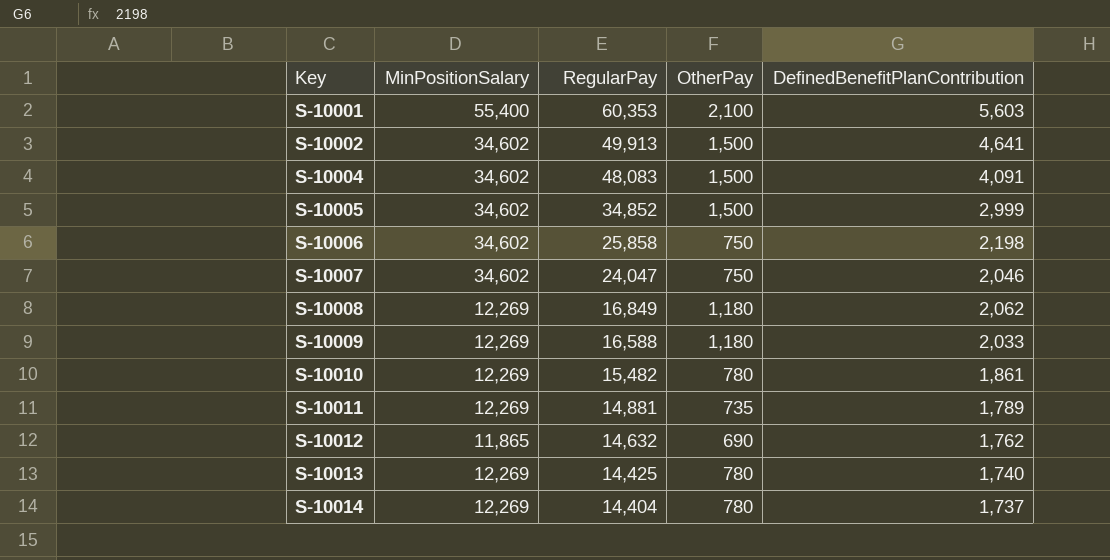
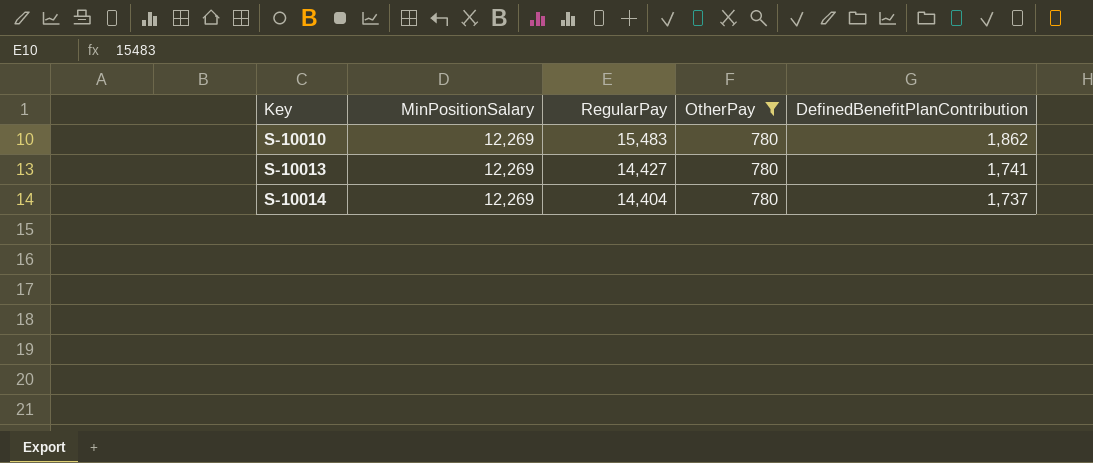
filter: none -> OtherPay = 780
S-10010 | RegularPay: 15,482 -> 15,483
S-10010 | DefinedBenefitPlanContribution: 1,861 -> 1,862
S-10013 | RegularPay: 14,425 -> 14,427
S-10013 | DefinedBenefitPlanContribution: 1,740 -> 1,741

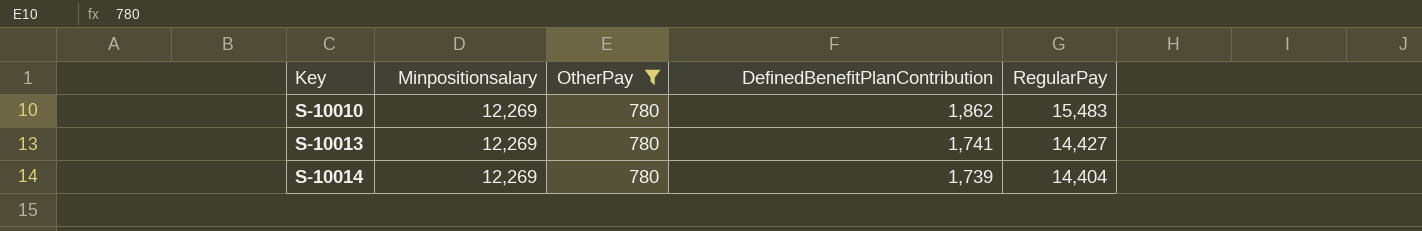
column name: MinPositionSalary -> Minpositionsalary
column RegularPay | position: 3 -> 5
S-10014 | DefinedBenefitPlanContribution: 1,737 -> 1,739

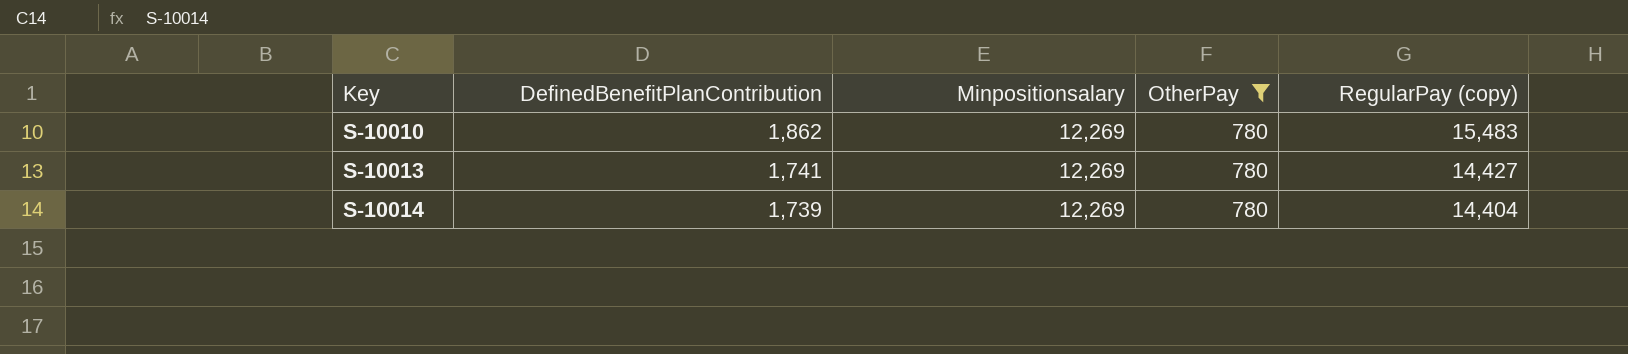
column DefinedBenefitPlanContribution | position: 4 -> 2
column name: RegularPay -> RegularPay (copy)

